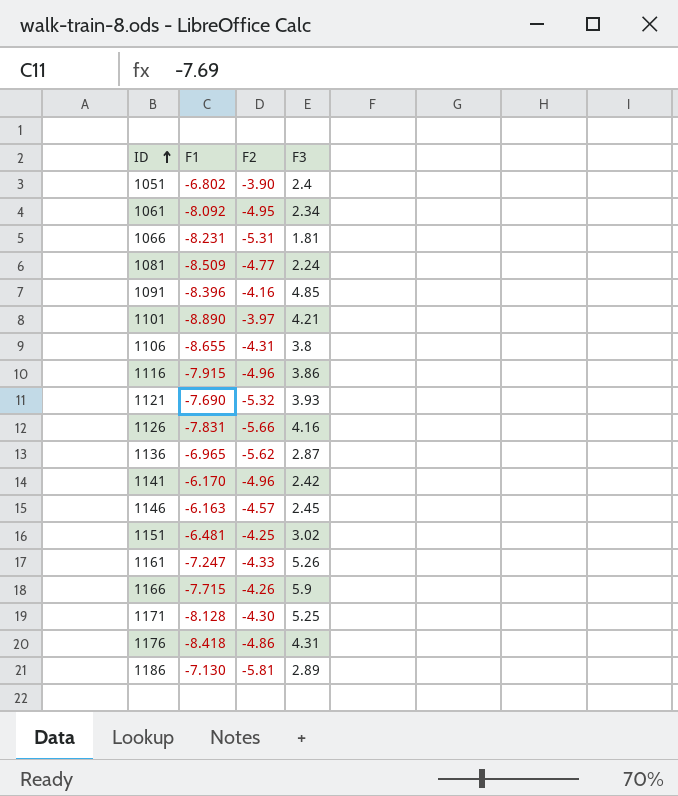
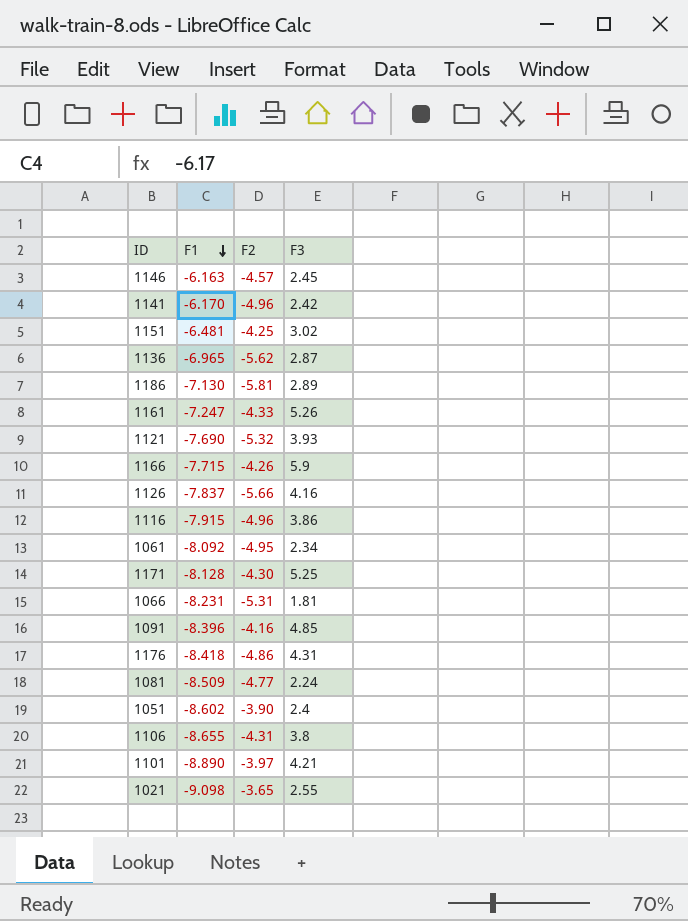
row order: ID ascending -> F1 descending
1126 | F1: -7.831 -> -7.837
1051 | F1: -6.802 -> -8.602
row 1021: none -> -9.098 | -3.65 | 2.55

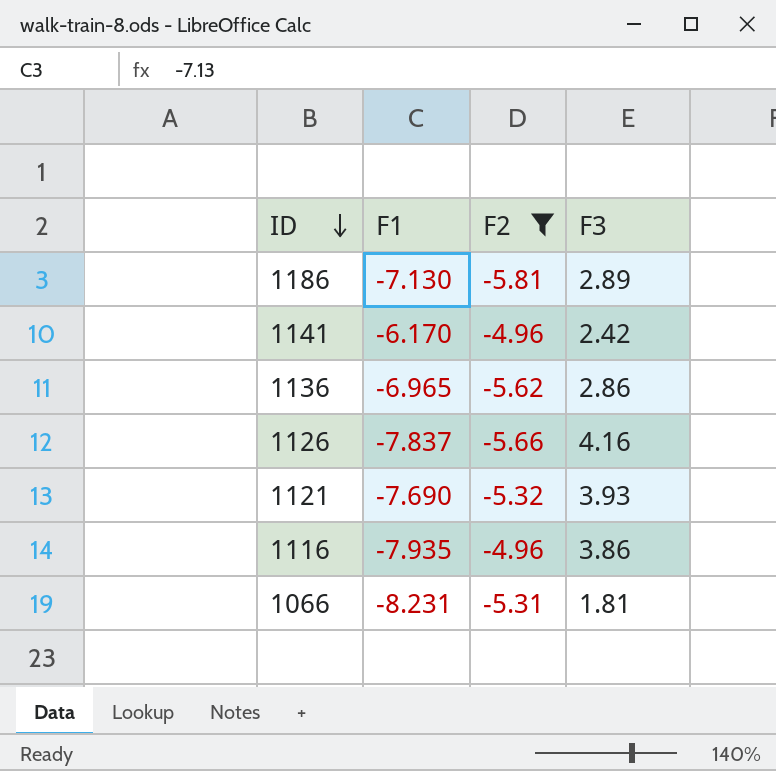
filter: none -> F2 <= -4.96
row order: F1 descending -> ID descending
1136 | F3: 2.87 -> 2.86
1116 | F1: -7.915 -> -7.935

